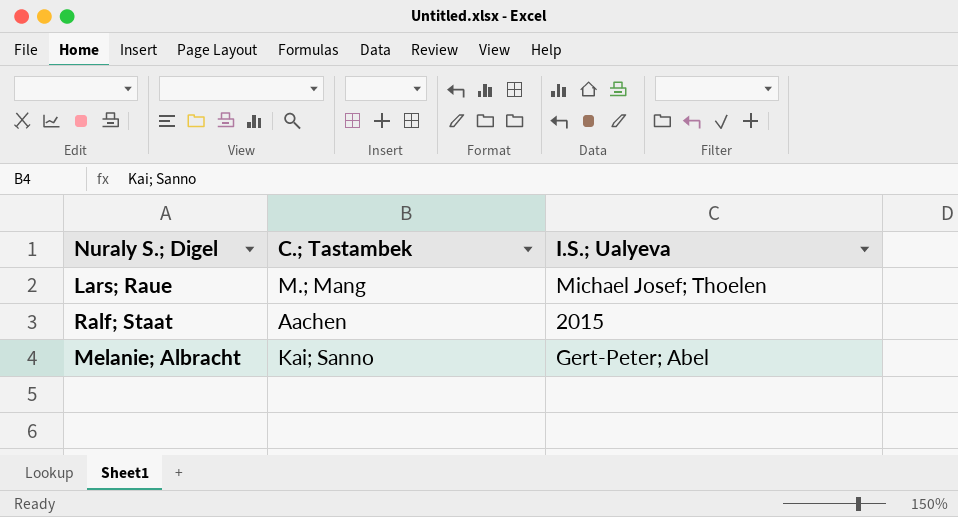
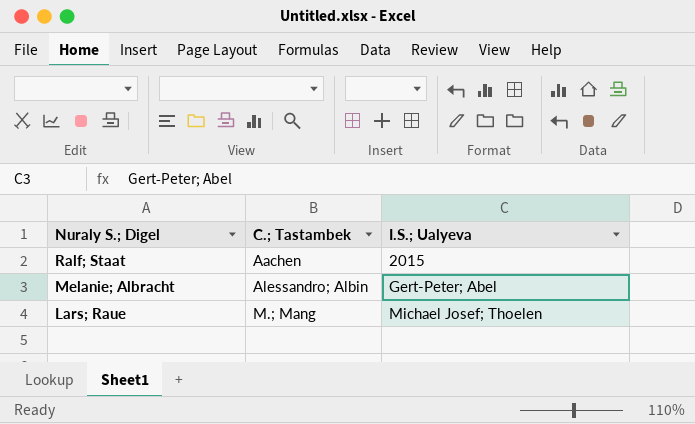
row order: none -> Nuraly S.; Digel descending
Melanie; Albracht | C.; Tastambek: Kai; Sanno -> Alessandro; Albin

